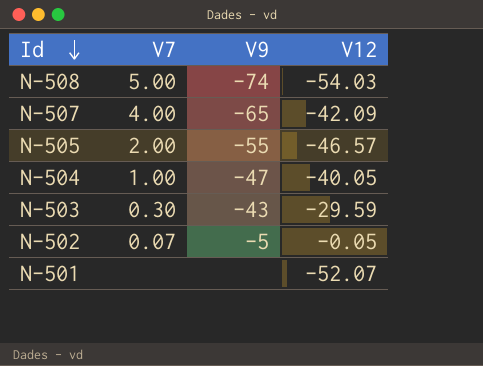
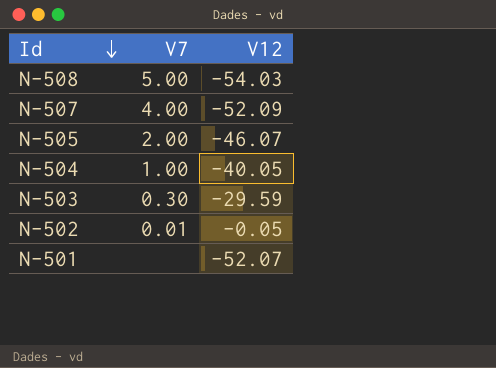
column V9 | position: 3 -> none
N-507 | V12: -42.09 -> -52.09
N-505 | V12: -46.57 -> -46.07
N-502 | V7: 0.07 -> 0.01

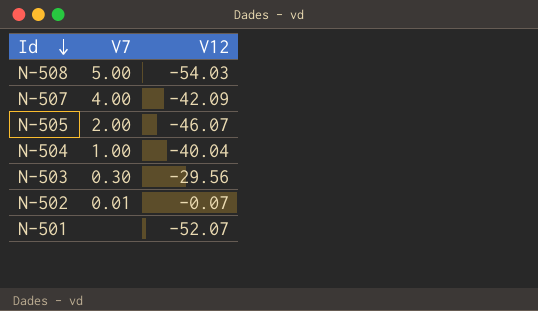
N-507 | V12: -52.09 -> -42.09
N-504 | V12: -40.05 -> -40.04
N-503 | V12: -29.59 -> -29.56
N-502 | V12: -0.05 -> -0.07

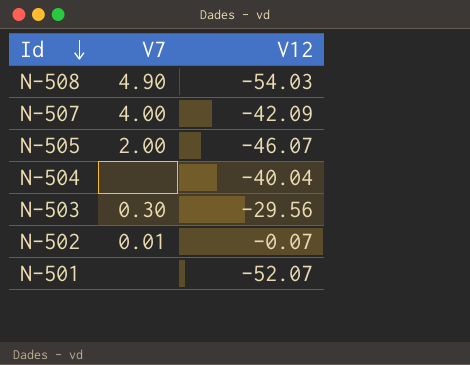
N-508 | V7: 5.00 -> 4.90
N-504 | V7: 1.00 -> none

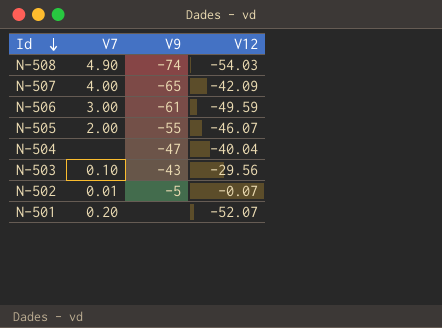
column V9 | position: none -> 3
row N-506: none -> 3.00 | -61 | -49.59
N-503 | V7: 0.30 -> 0.10
N-501 | V7: none -> 0.20

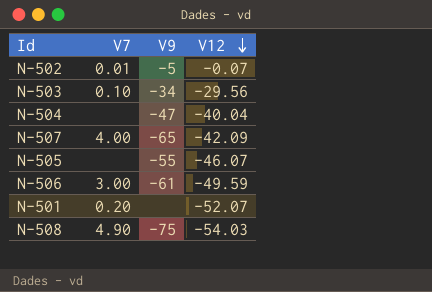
row order: Id descending -> V12 descending
N-503 | V9: -43 -> -34
N-505 | V7: 2.00 -> none
N-508 | V9: -74 -> -75

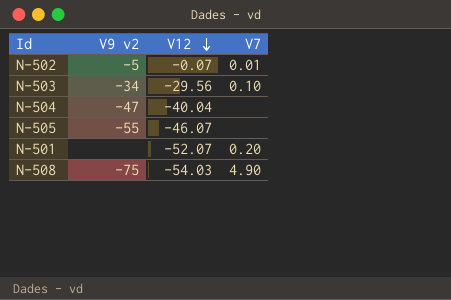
column name: V9 -> V9 v2
column V7 | position: 2 -> 4
row N-507: 4.00 | -65 | -42.09 -> none
row N-506: 3.00 | -61 | -49.59 -> none

